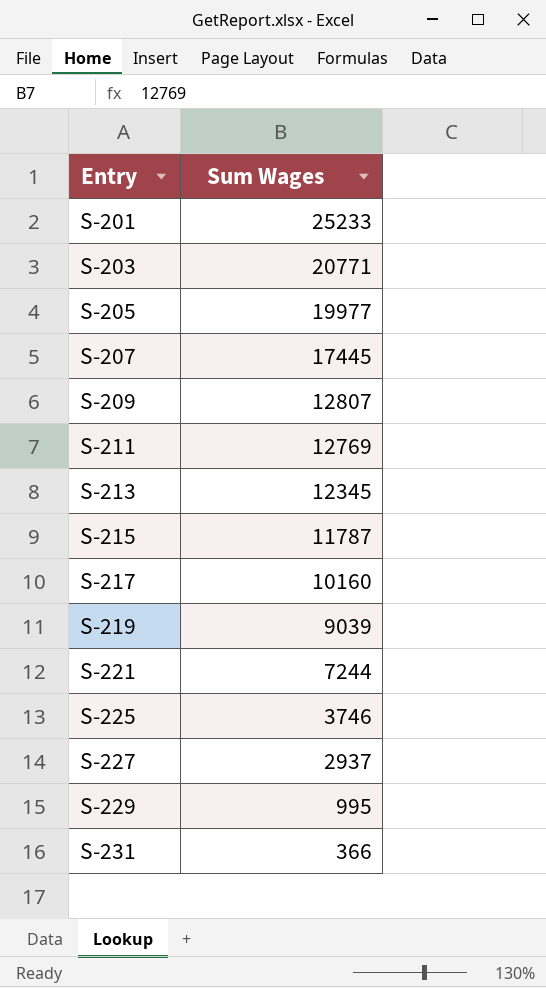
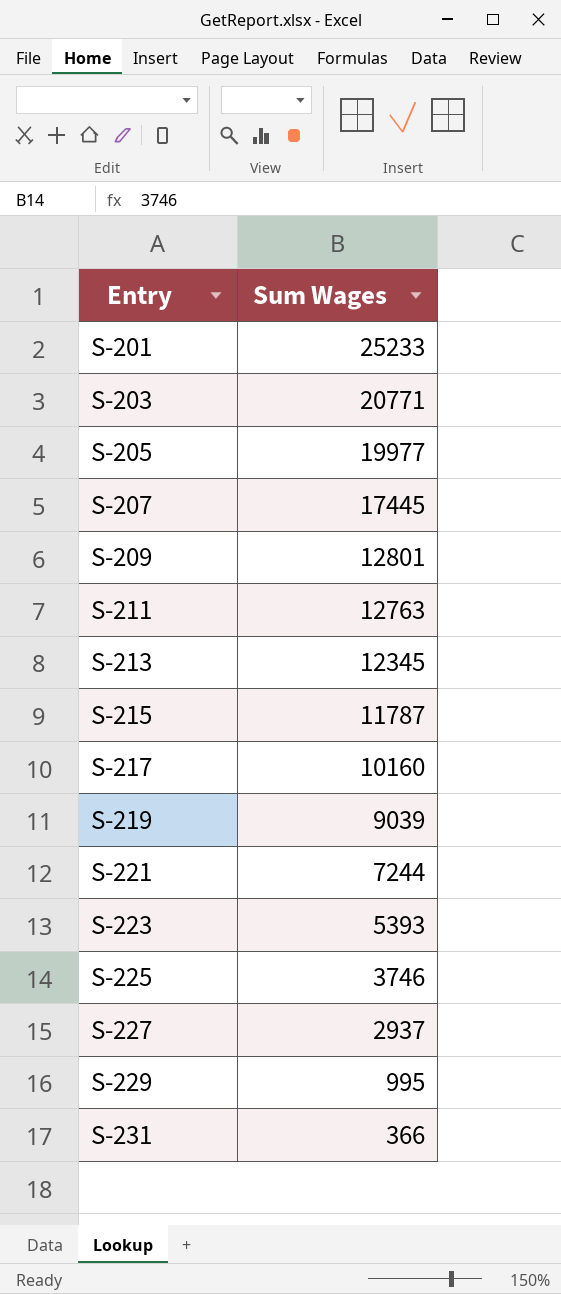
S-209 | Sum Wages: 12807 -> 12801
S-211 | Sum Wages: 12769 -> 12763
row S-223: none -> 5393

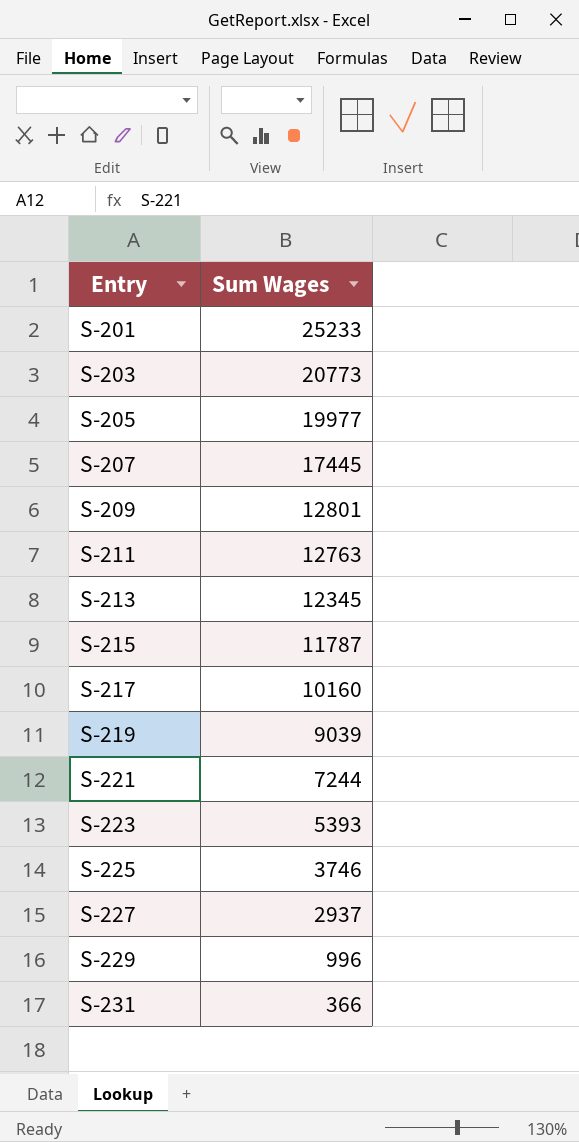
S-203 | Sum Wages: 20771 -> 20773
S-229 | Sum Wages: 995 -> 996

